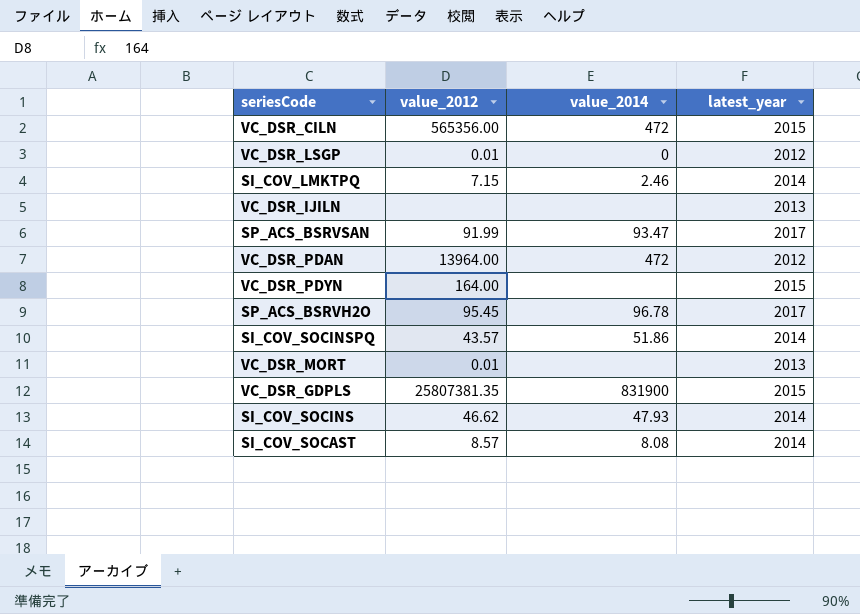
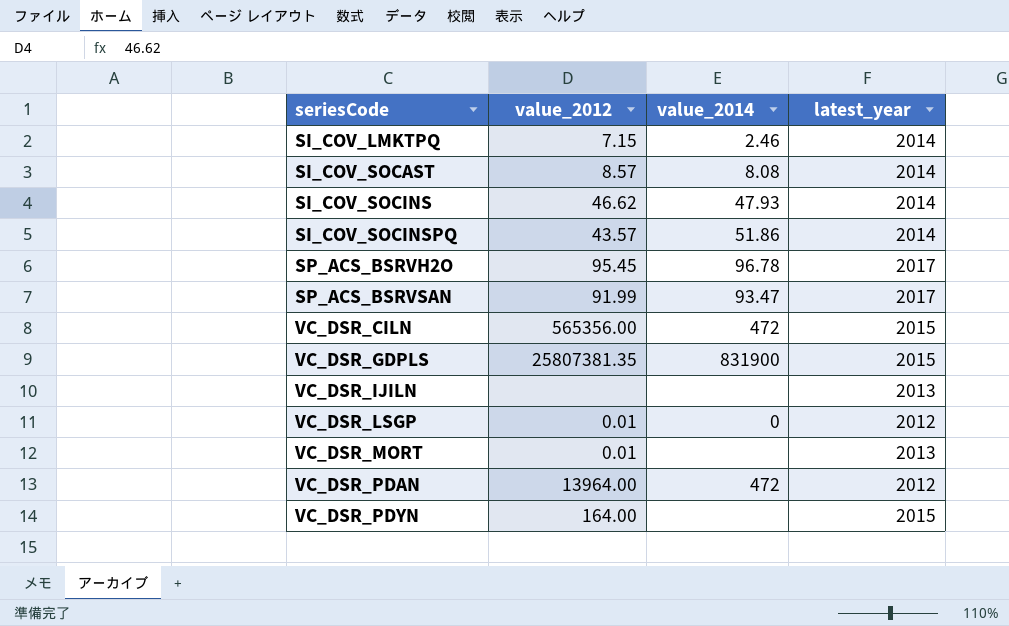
row order: none -> seriesCode ascending

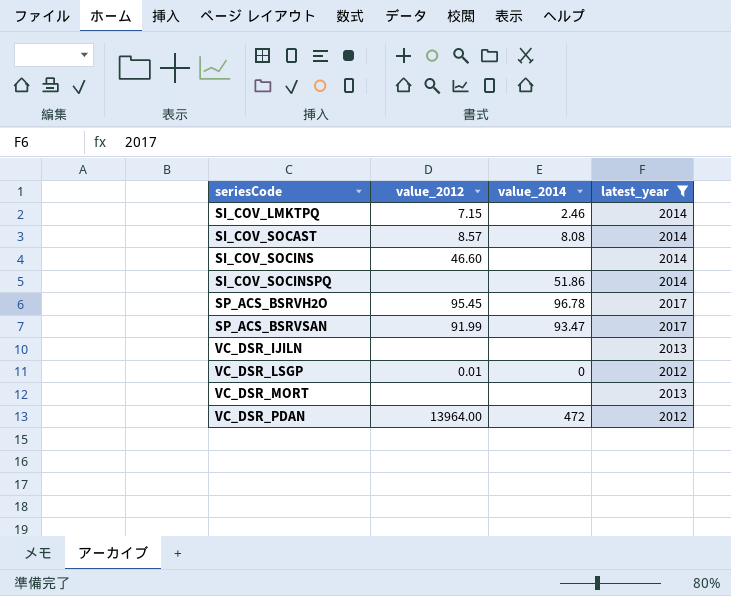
filter: none -> latest_year != 2015
SI_COV_SOCINS | value_2012: 46.62 -> 46.60
SI_COV_SOCINS | value_2014: 47.93 -> none
SI_COV_SOCINSPQ | value_2012: 43.57 -> none
VC_DSR_MORT | value_2012: 0.01 -> none

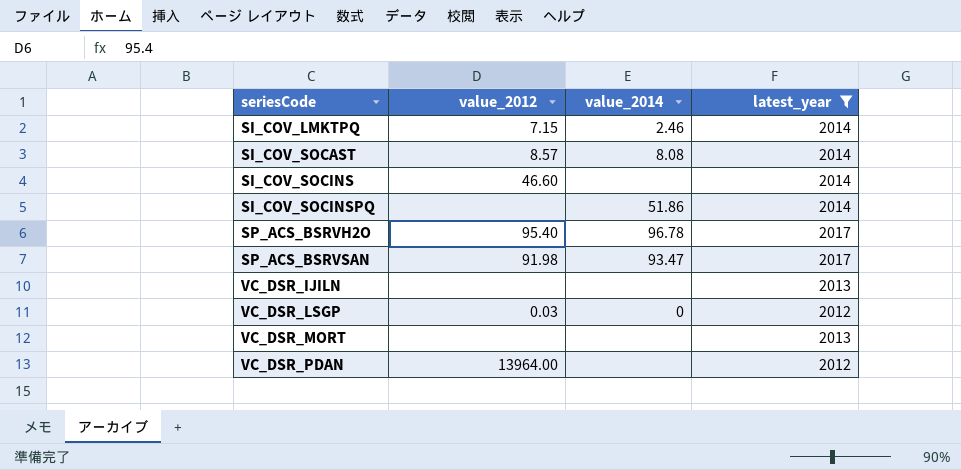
SP_ACS_BSRVH2O | value_2012: 95.45 -> 95.40
SP_ACS_BSRVSAN | value_2012: 91.99 -> 91.98
VC_DSR_LSGP | value_2012: 0.01 -> 0.03
VC_DSR_PDAN | value_2014: 472 -> none

